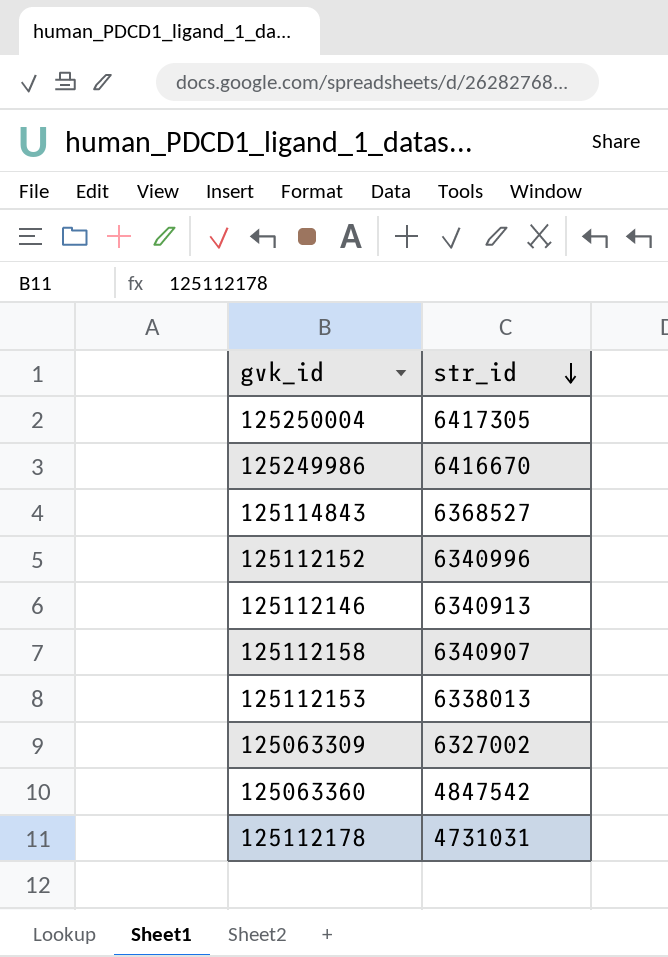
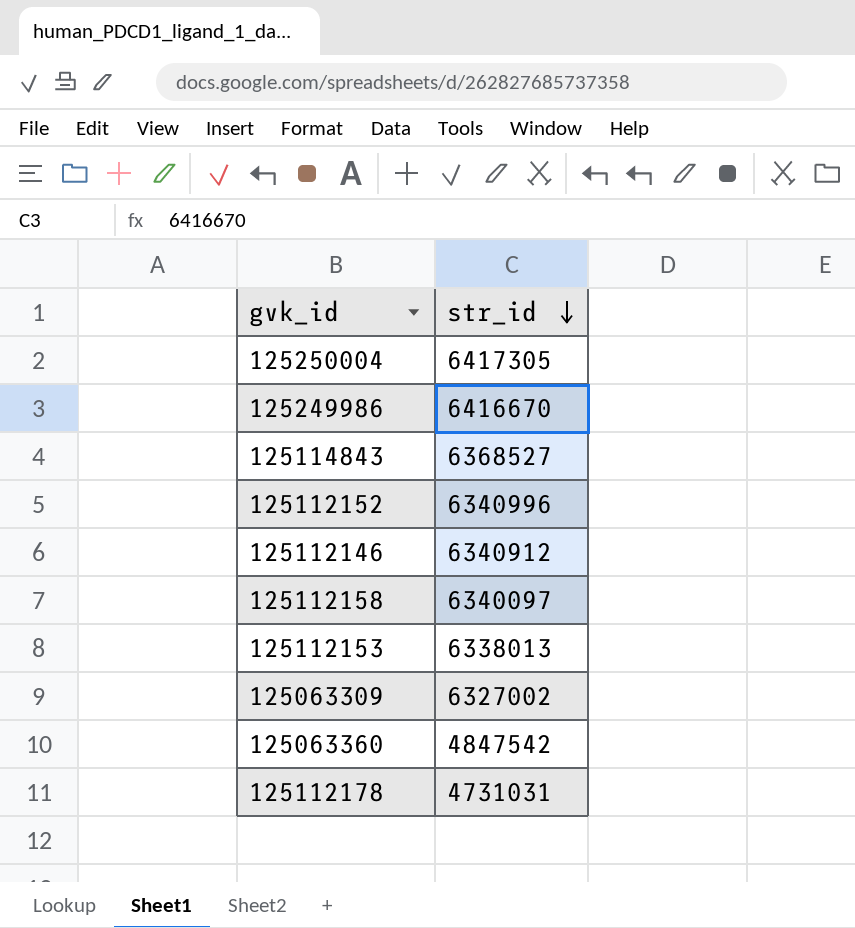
125112146 | str_id: 6340913 -> 6340912
125112158 | str_id: 6340907 -> 6340097

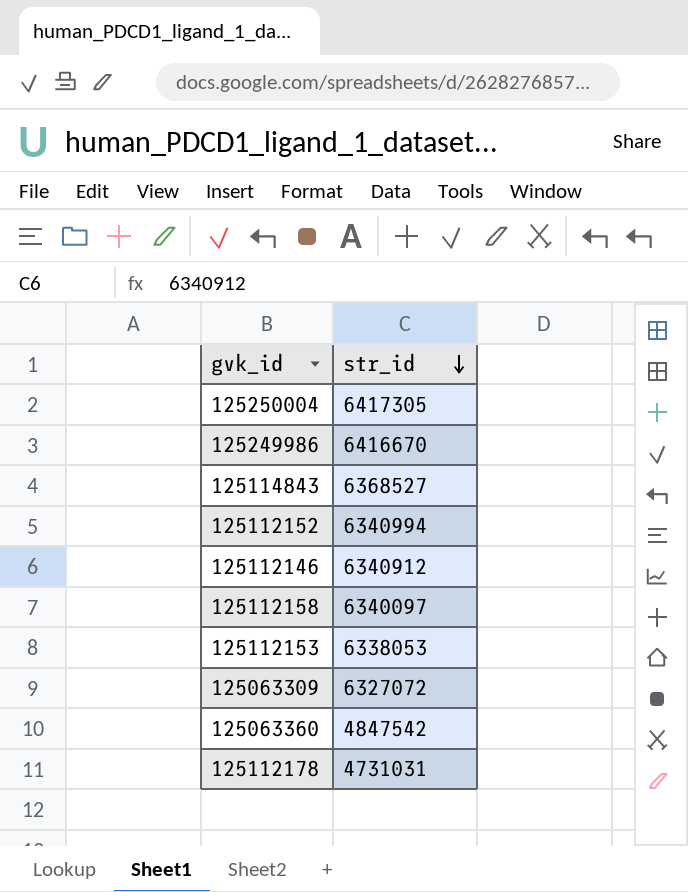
125112152 | str_id: 6340996 -> 6340994
125112153 | str_id: 6338013 -> 6338053
125063309 | str_id: 6327002 -> 6327072

